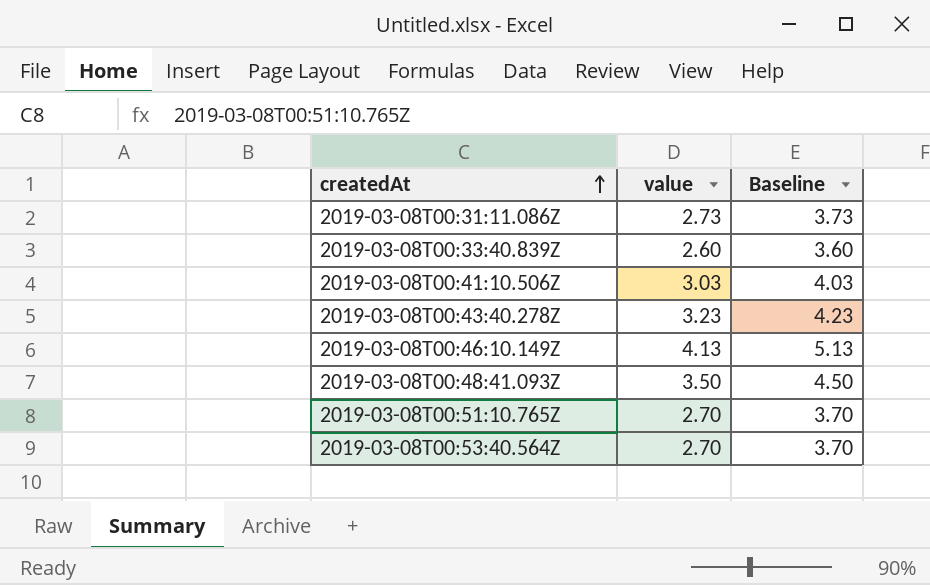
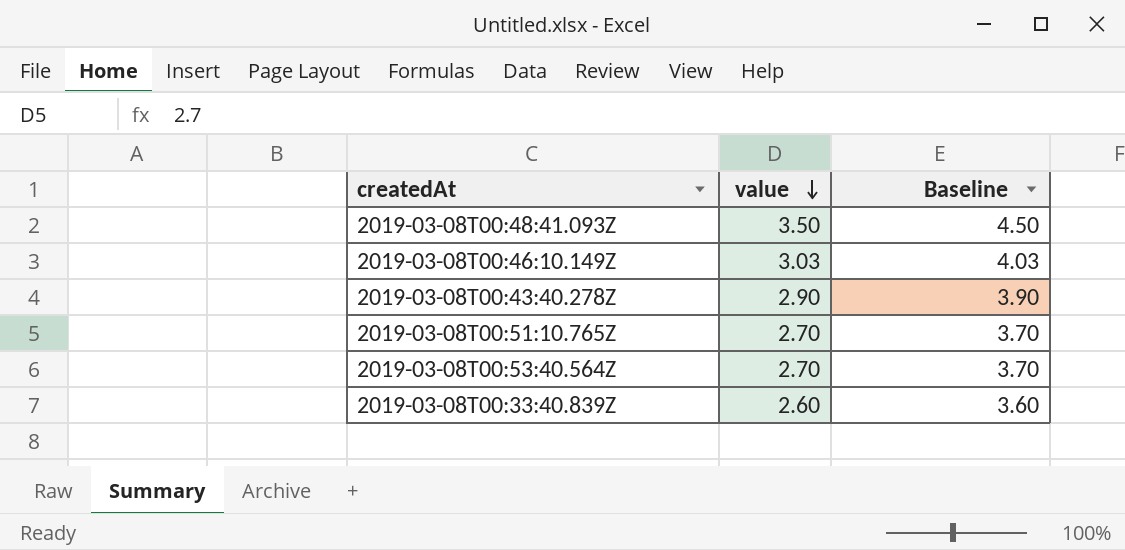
row order: createdAt ascending -> value descending
row 2019-03-08T00:31:11.086Z: 2.73 | 3.73 -> none
row 2019-03-08T00:41:10.506Z: 3.03 | 4.03 -> none
2019-03-08T00:46:10.149Z | value: 4.13 -> 3.03
2019-03-08T00:46:10.149Z | Baseline: 5.13 -> 4.03
2019-03-08T00:43:40.278Z | value: 3.23 -> 2.90
2019-03-08T00:43:40.278Z | Baseline: 4.23 -> 3.90

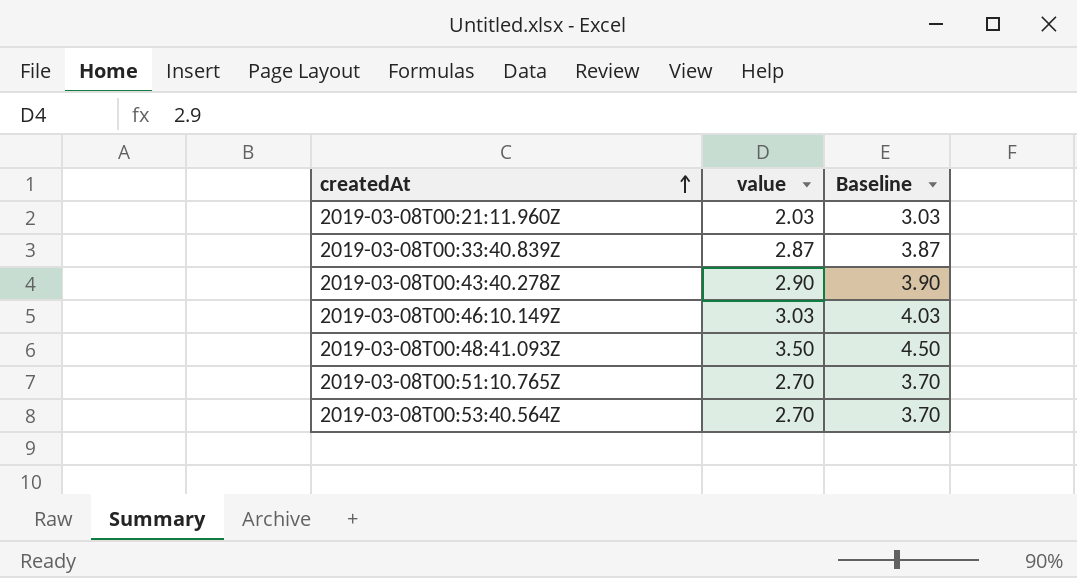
row order: value descending -> createdAt ascending
row 2019-03-08T00:21:11.960Z: none -> 2.03 | 3.03
2019-03-08T00:33:40.839Z | value: 2.60 -> 2.87
2019-03-08T00:33:40.839Z | Baseline: 3.60 -> 3.87

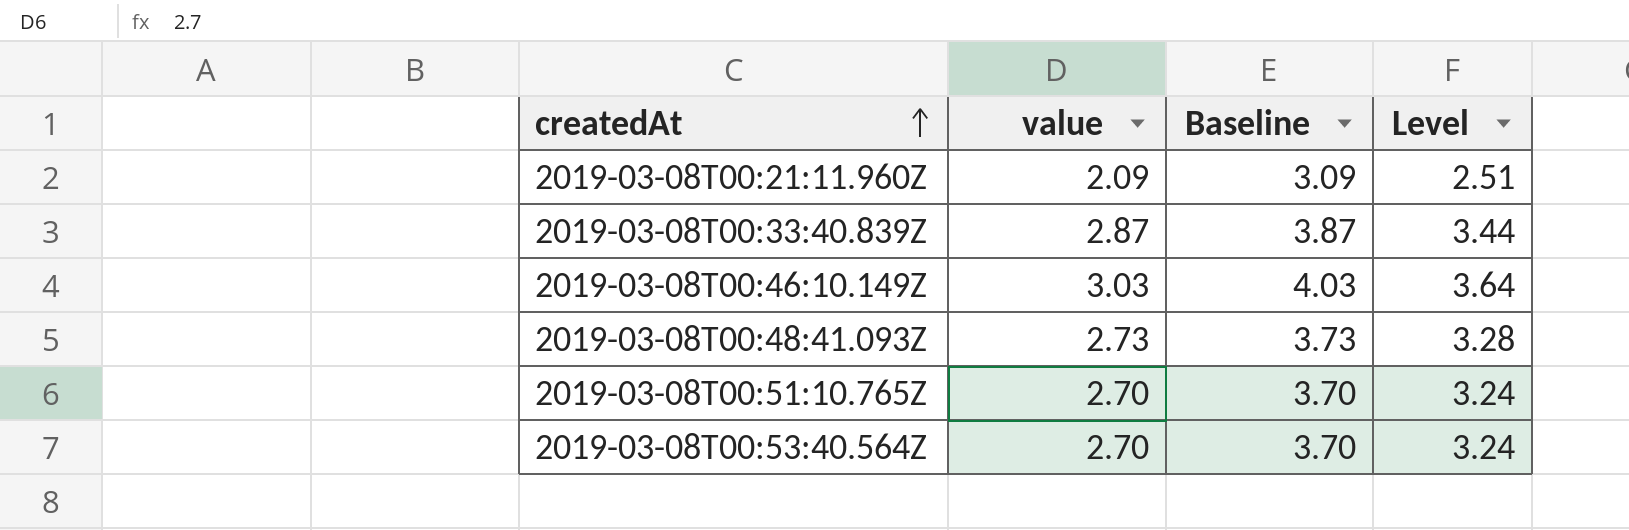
column Level | formula: none -> [value] * 1.2
row 2019-03-08T00:43:40.278Z: 2.90 | 3.90 -> none
2019-03-08T00:21:11.960Z | value: 2.03 -> 2.09
2019-03-08T00:21:11.960Z | Baseline: 3.03 -> 3.09
2019-03-08T00:48:41.093Z | value: 3.50 -> 2.73
2019-03-08T00:48:41.093Z | Baseline: 4.50 -> 3.73

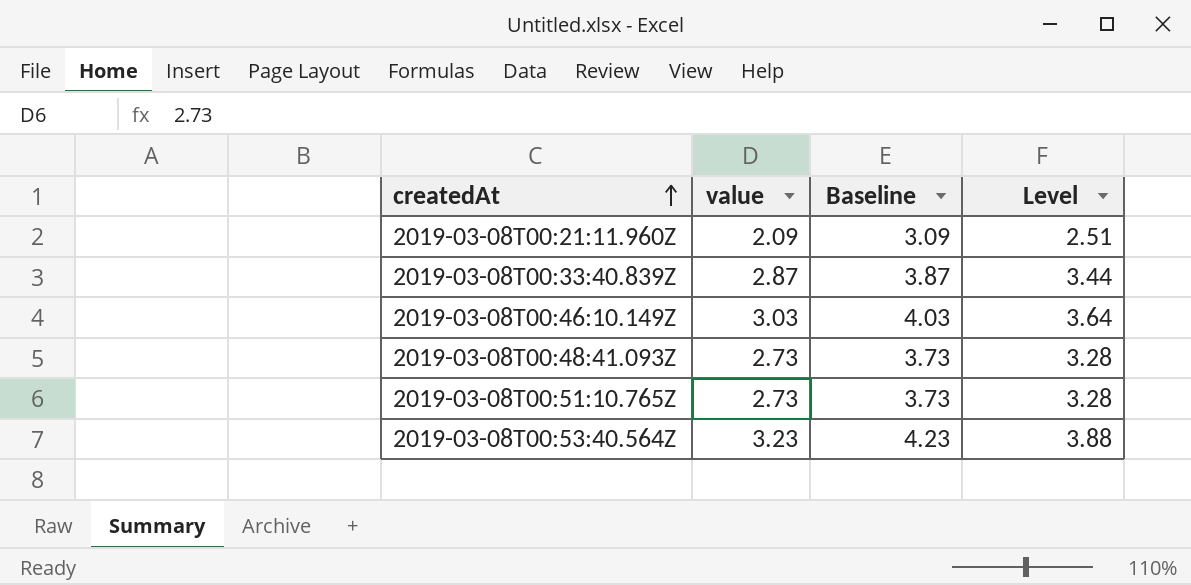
2019-03-08T00:51:10.765Z | value: 2.70 -> 2.73
2019-03-08T00:51:10.765Z | Baseline: 3.70 -> 3.73
2019-03-08T00:51:10.765Z | Level: 3.24 -> 3.28
2019-03-08T00:53:40.564Z | value: 2.70 -> 3.23
2019-03-08T00:53:40.564Z | Baseline: 3.70 -> 4.23
2019-03-08T00:53:40.564Z | Level: 3.24 -> 3.88

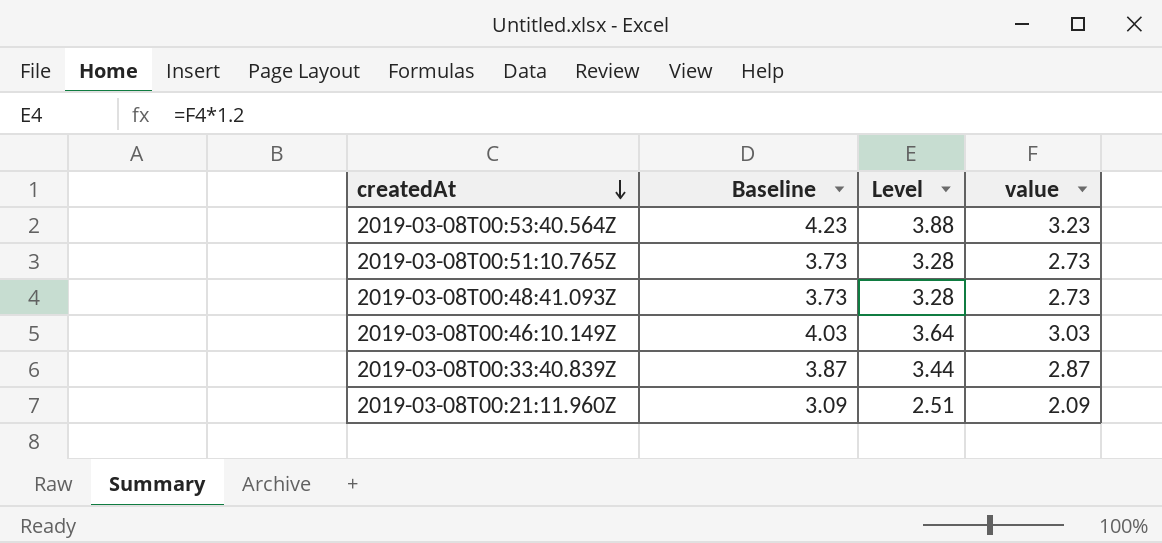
row order: createdAt ascending -> createdAt descending
column value | position: 2 -> 4

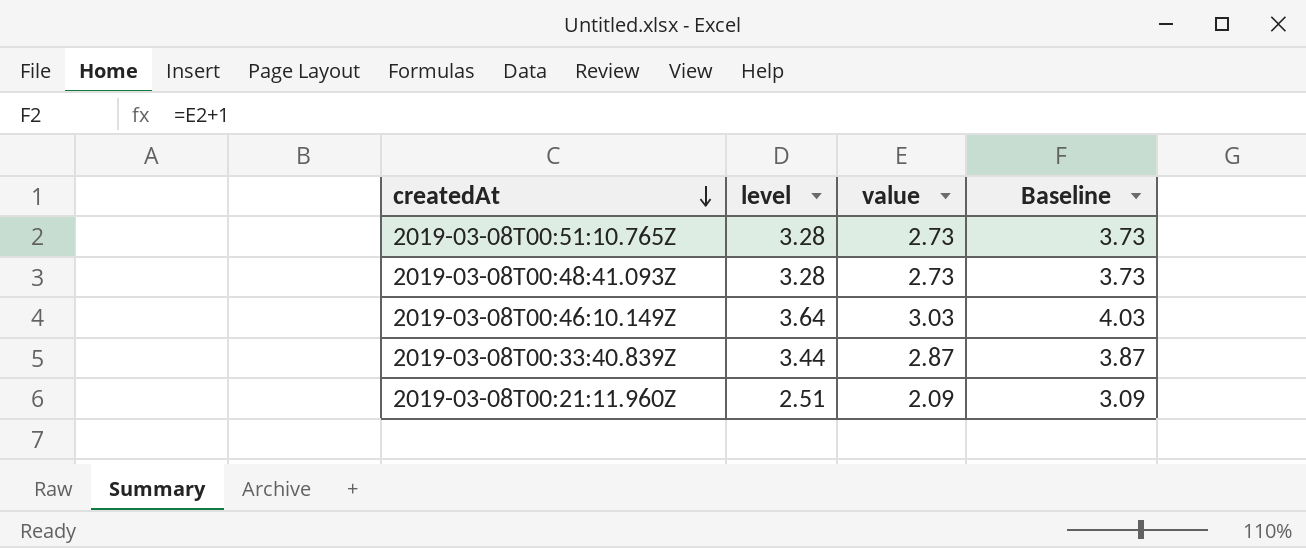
column name: Level -> level
column Baseline | position: 2 -> 4
row 2019-03-08T00:53:40.564Z: 4.23 | 3.88 | 3.23 -> none

